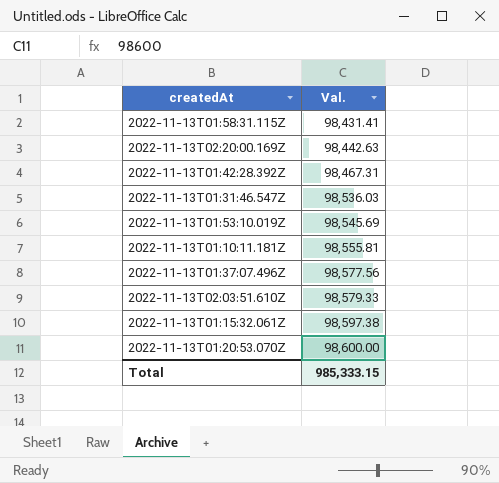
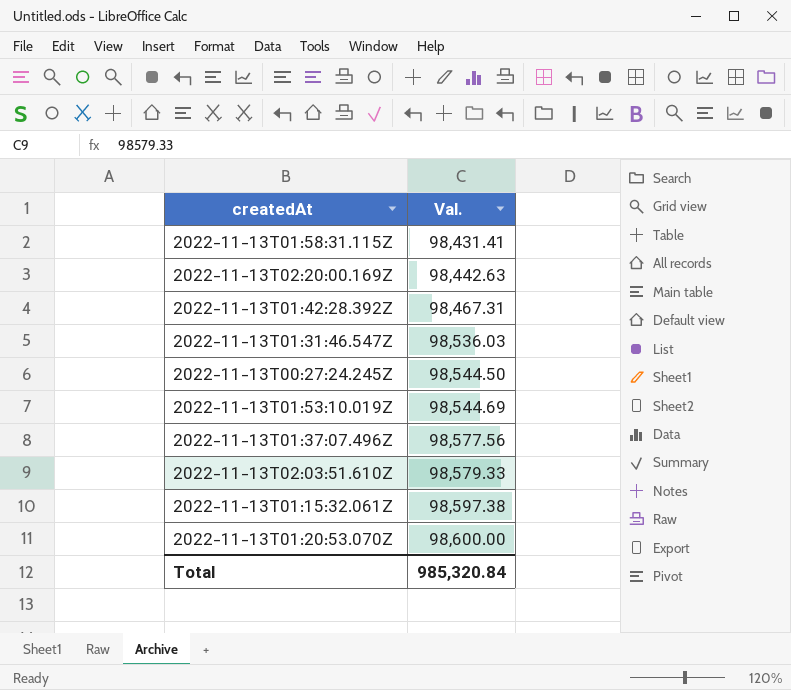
row 2022-11-13T01:10:11.181Z: 98,555.81 -> none
row 2022-11-13T00:27:24.245Z: none -> 98,544.50
2022-11-13T01:53:10.019Z | Val.: 98,545.69 -> 98,544.69
Total | Val.: 985,333.15 -> 985,320.84

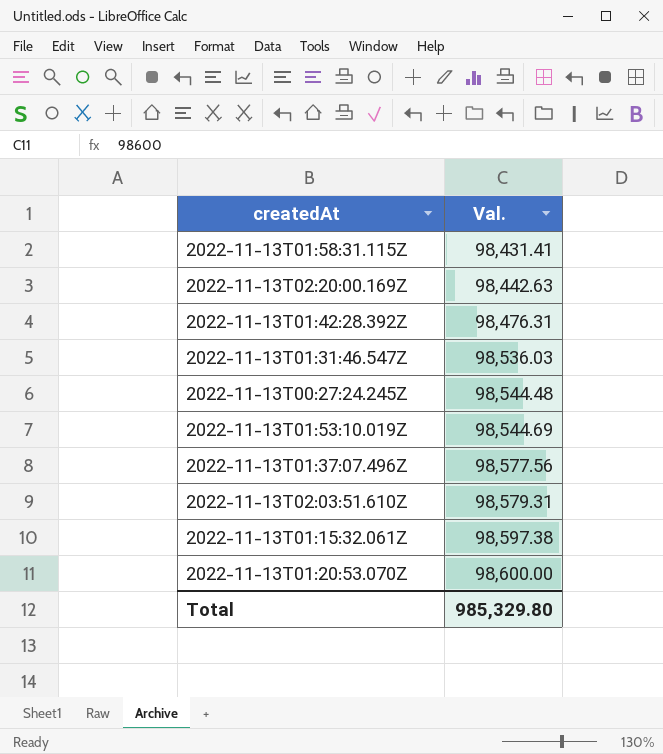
2022-11-13T01:42:28.392Z | Val.: 98,467.31 -> 98,476.31
2022-11-13T00:27:24.245Z | Val.: 98,544.50 -> 98,544.48
2022-11-13T02:03:51.610Z | Val.: 98,579.33 -> 98,579.31
Total | Val.: 985,320.84 -> 985,329.80

